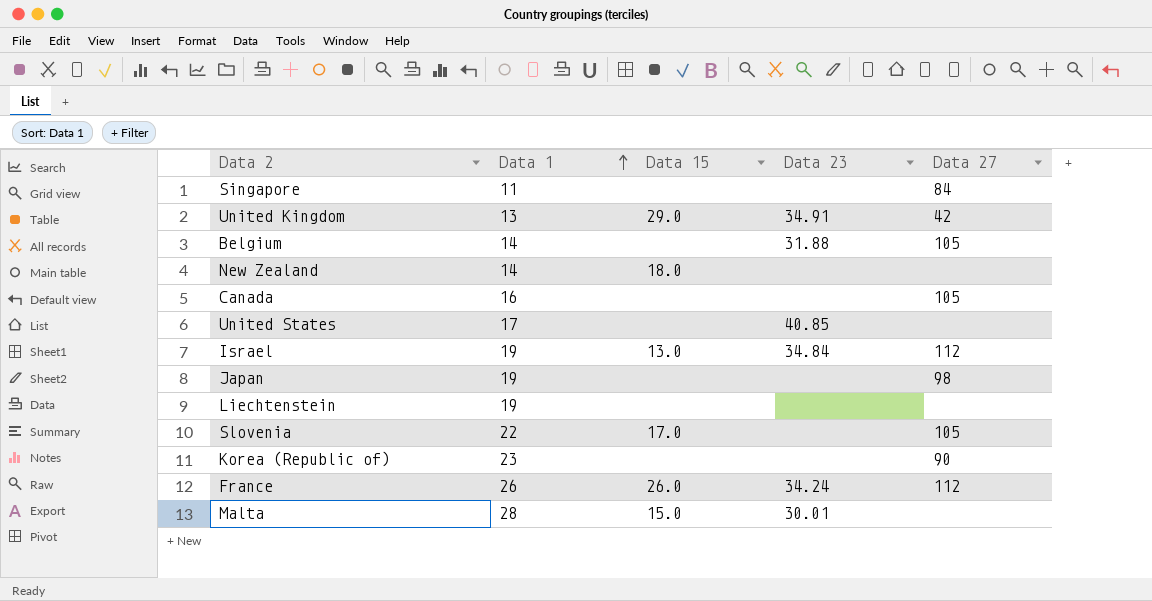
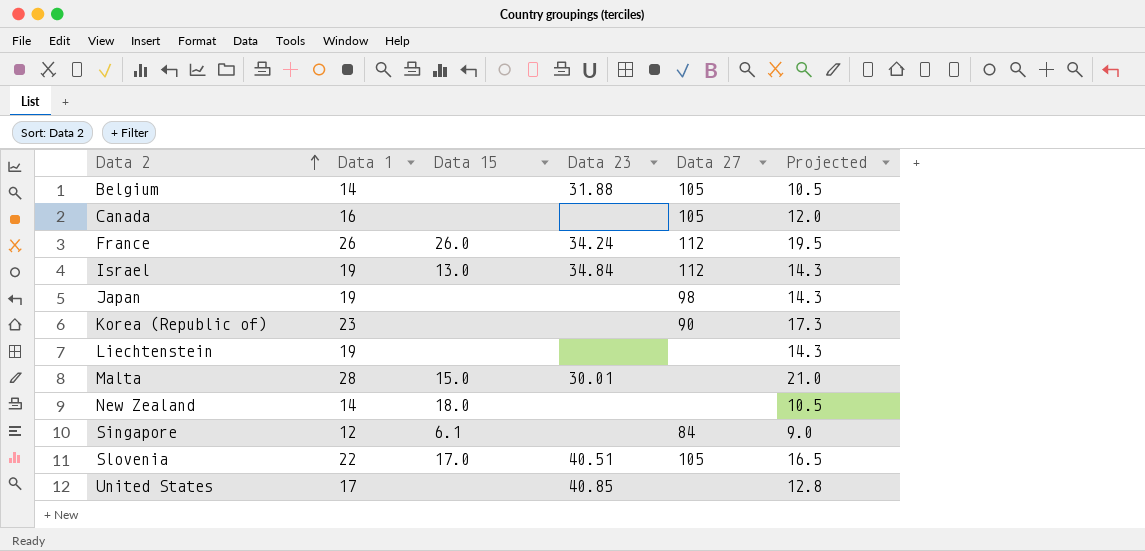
row order: Data 1 ascending -> Data 2 ascending
column Projected | formula: none -> [Data 1] * 0.75
row United Kingdom: 13 | 29.0 | 34.91 | 42 -> none
Singapore | Data 1: 11 -> 12
Singapore | Data 15: none -> 6.1
Slovenia | Data 23: none -> 40.51

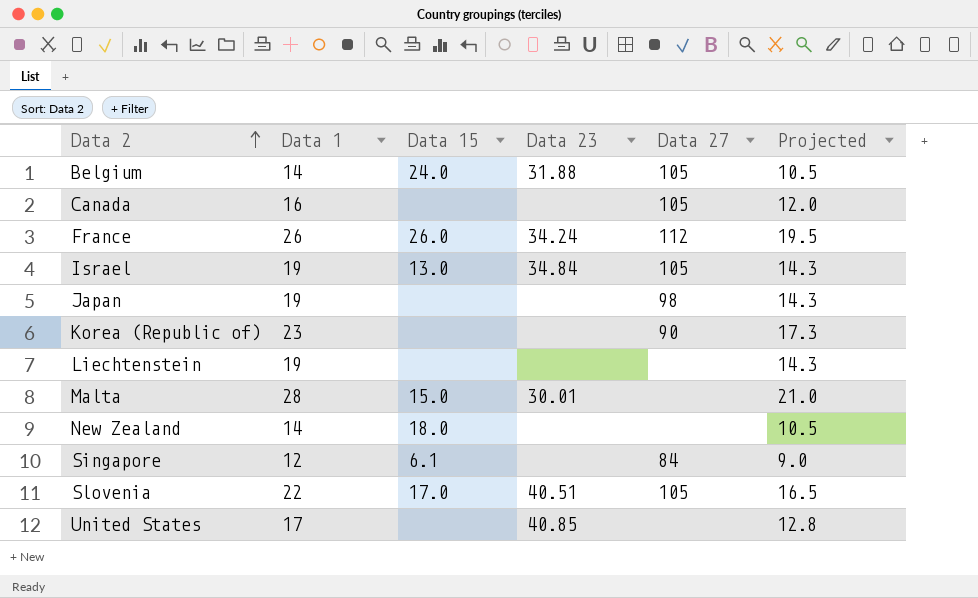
Belgium | Data 15: none -> 24.0
Israel | Data 27: 112 -> 105

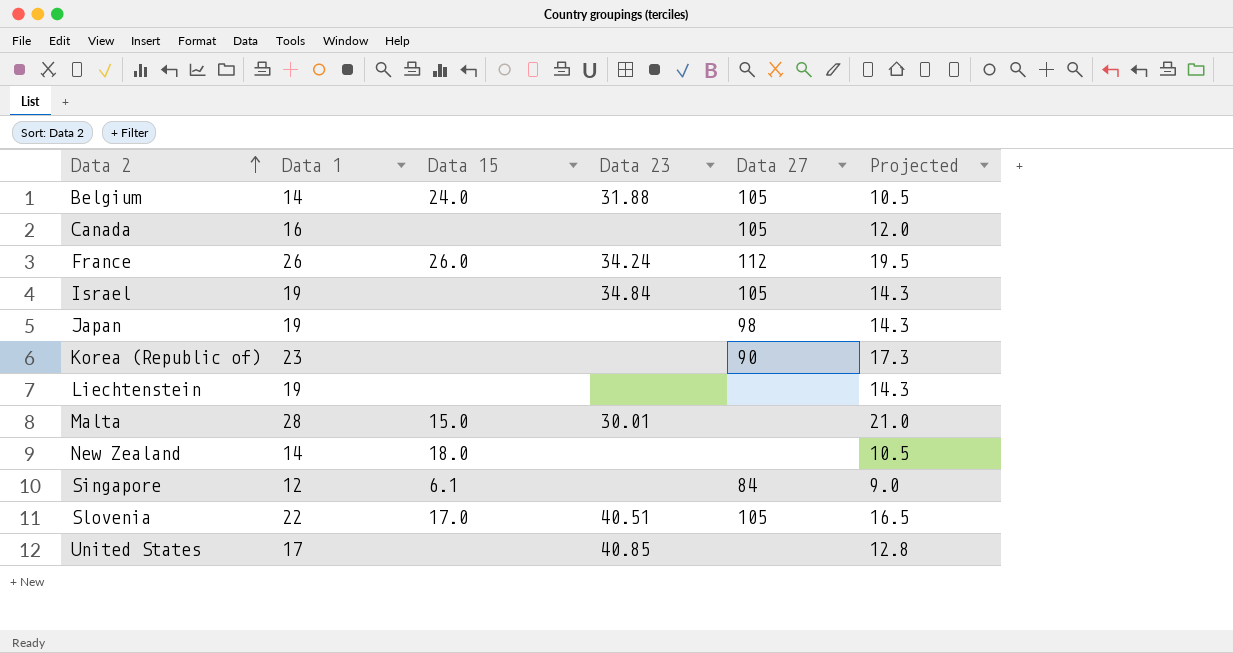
Israel | Data 15: 13.0 -> none

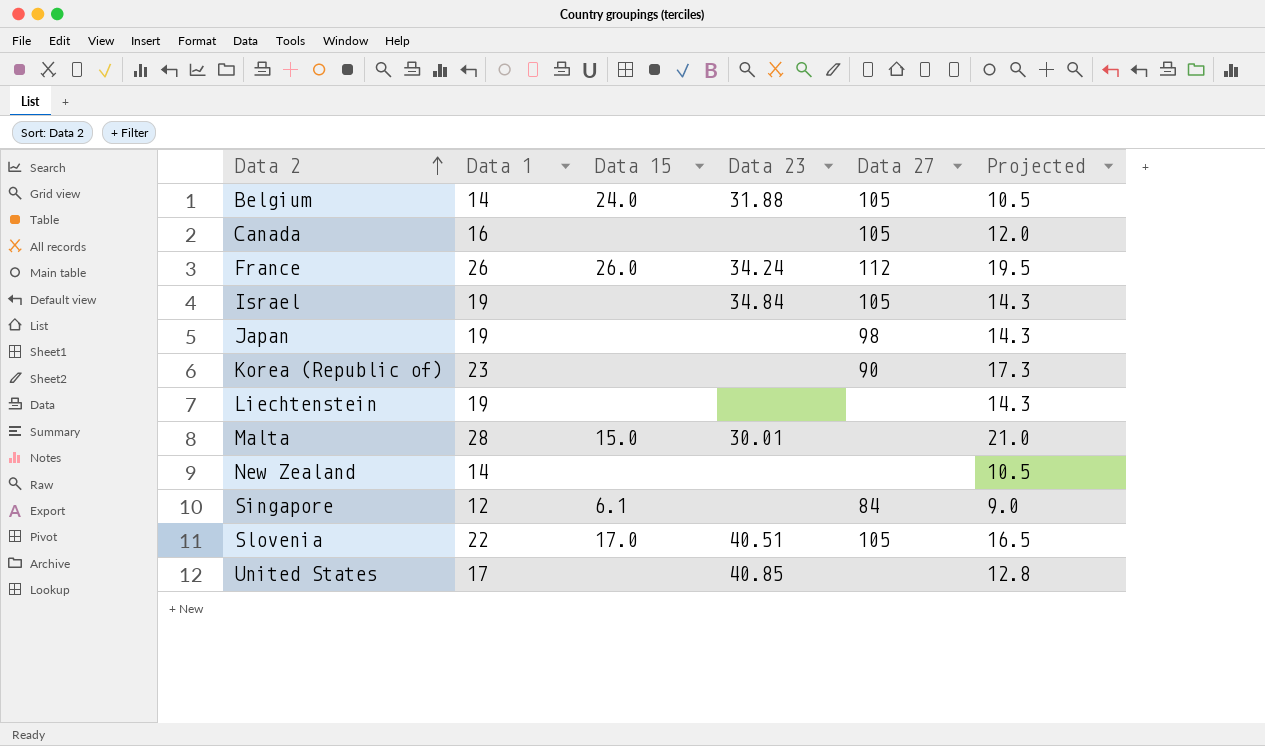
New Zealand | Data 15: 18.0 -> none

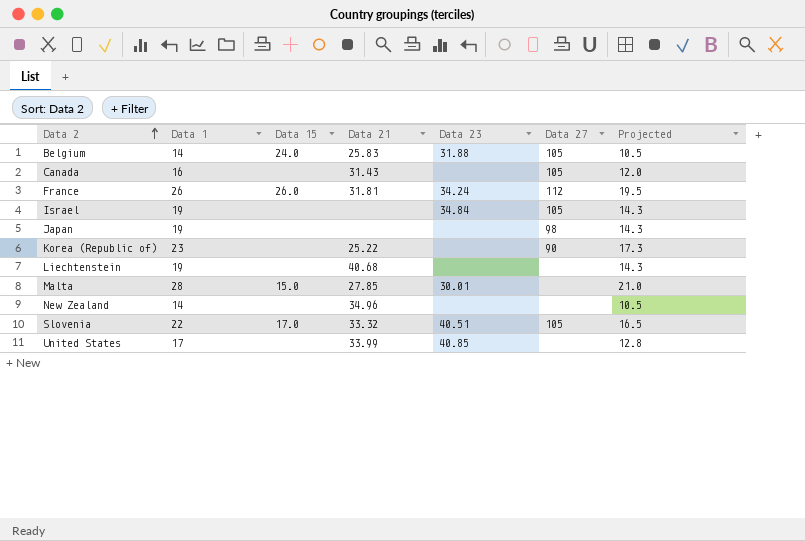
column Data 21 | position: none -> 4
row Singapore: 12 | 6.1 | none | 84 | 9.0 -> none

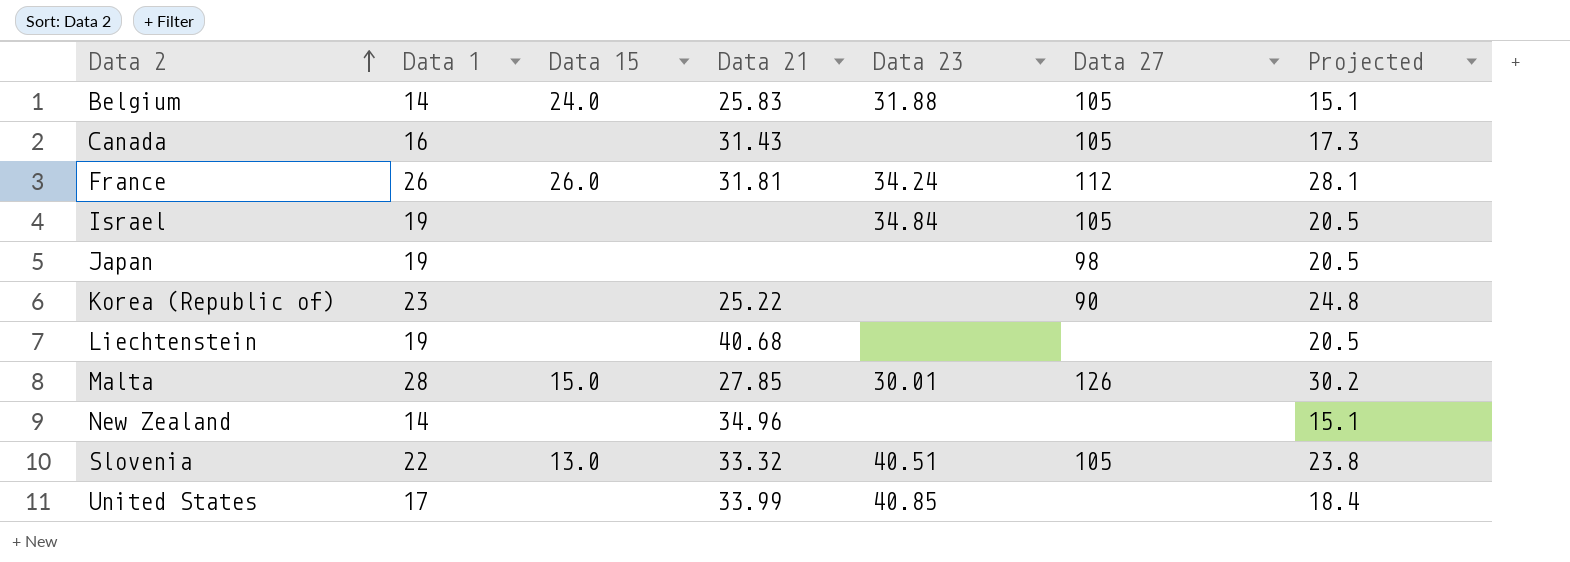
column Projected | formula: [Data 1] * 0.75 -> [Data 1] * 1.08
Malta | Data 27: none -> 126
Slovenia | Data 15: 17.0 -> 13.0

